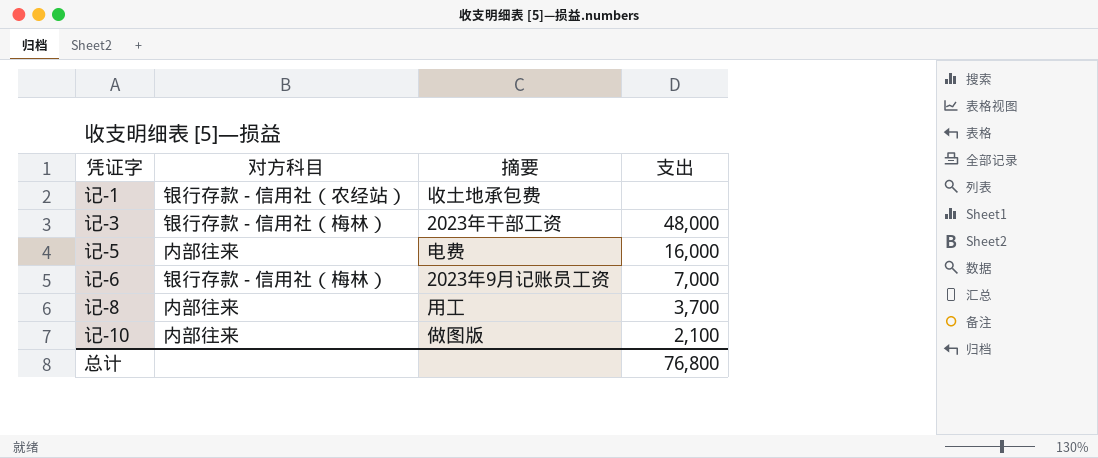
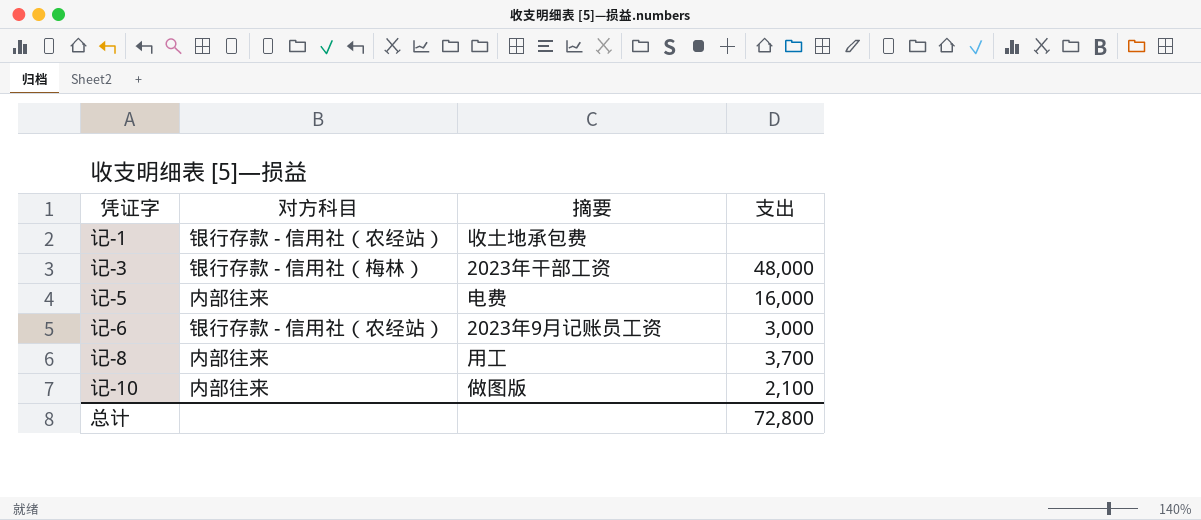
记-6 | 对方科目: 银行存款 - 信用社（梅林） -> 银行存款 - 信用社（农经站）
记-6 | 支出: 7,000 -> 3,000
总计 | 支出: 76,800 -> 72,800

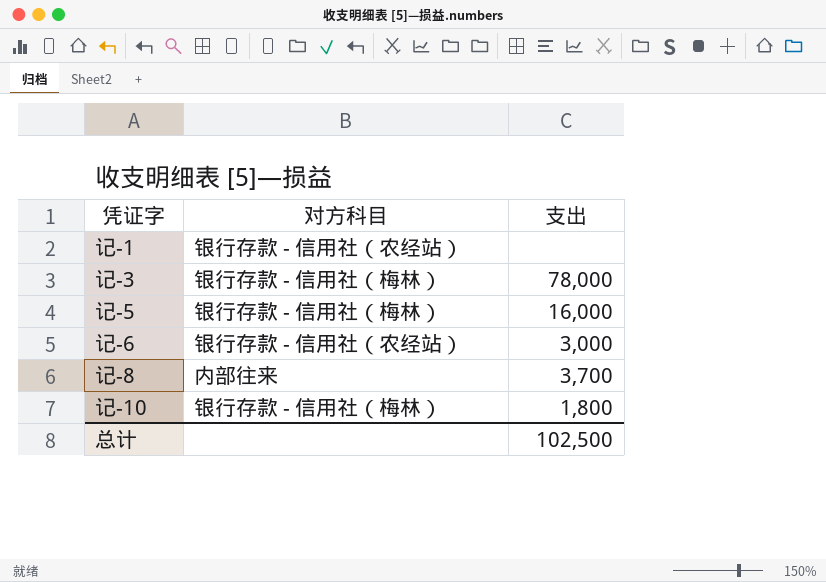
column 摘要 | position: 3 -> none
记-3 | 支出: 48,000 -> 78,000
记-5 | 对方科目: 内部往来 -> 银行存款 - 信用社（梅林）
记-10 | 对方科目: 内部往来 -> 银行存款 - 信用社（梅林）
记-10 | 支出: 2,100 -> 1,800
总计 | 支出: 72,800 -> 102,500

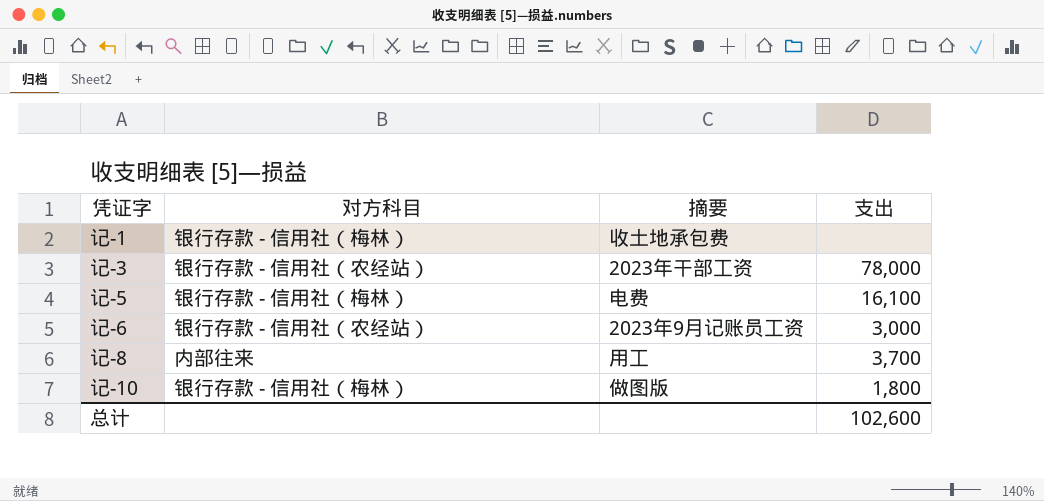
column 摘要 | position: none -> 3
记-1 | 对方科目: 银行存款 - 信用社（农经站） -> 银行存款 - 信用社（梅林）
记-3 | 对方科目: 银行存款 - 信用社（梅林） -> 银行存款 - 信用社（农经站）
记-5 | 支出: 16,000 -> 16,100
总计 | 支出: 102,500 -> 102,600

